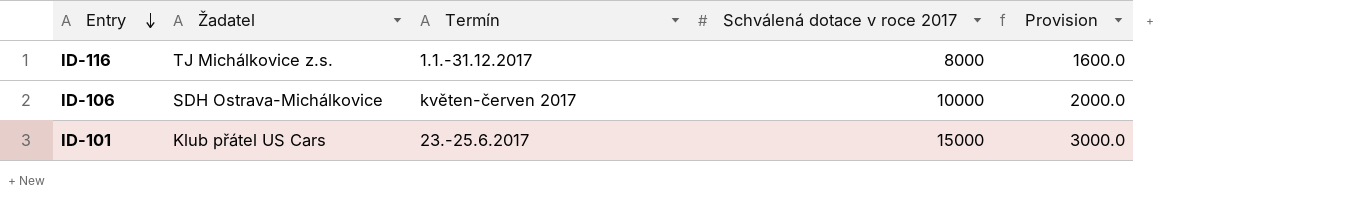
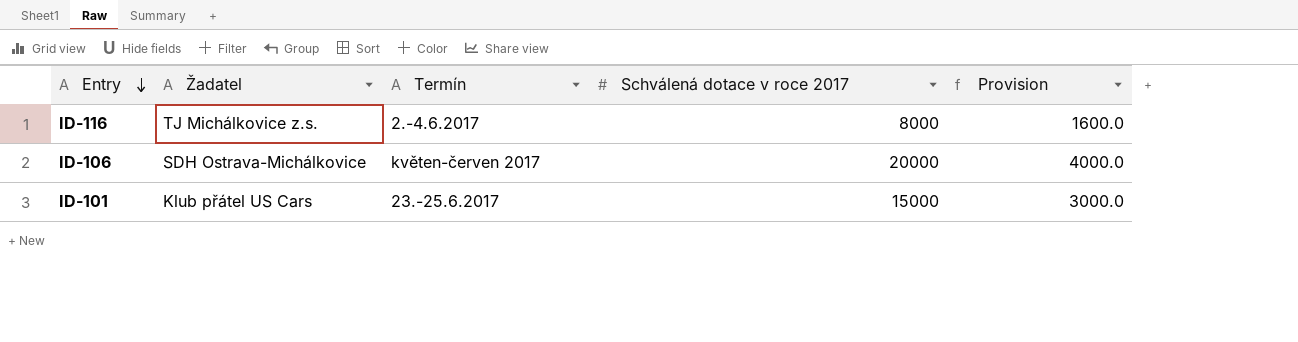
ID-116 | Termín: 1.1.-31.12.2017 -> 2.-4.6.2017
ID-106 | Schválená dotace v roce 2017: 10000 -> 20000
ID-106 | Provision: 2000.0 -> 4000.0

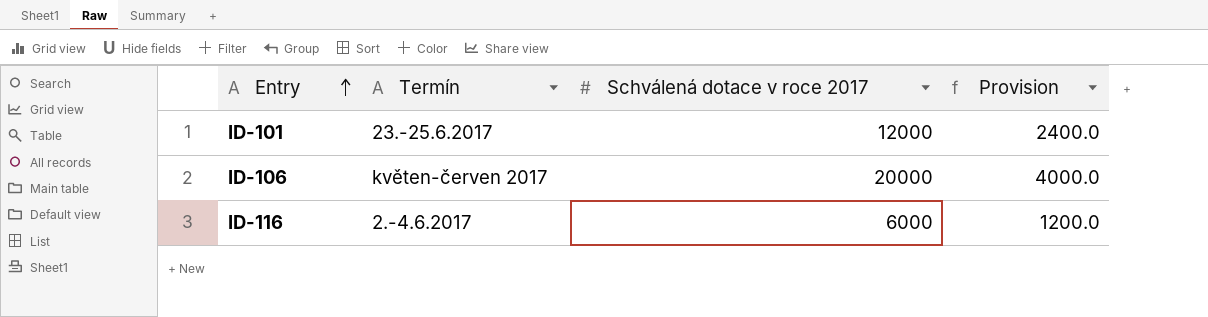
row order: Entry descending -> Entry ascending
column Žadatel | position: 2 -> none
ID-101 | Schválená dotace v roce 2017: 15000 -> 12000
ID-101 | Provision: 3000.0 -> 2400.0
ID-116 | Schválená dotace v roce 2017: 8000 -> 6000
ID-116 | Provision: 1600.0 -> 1200.0

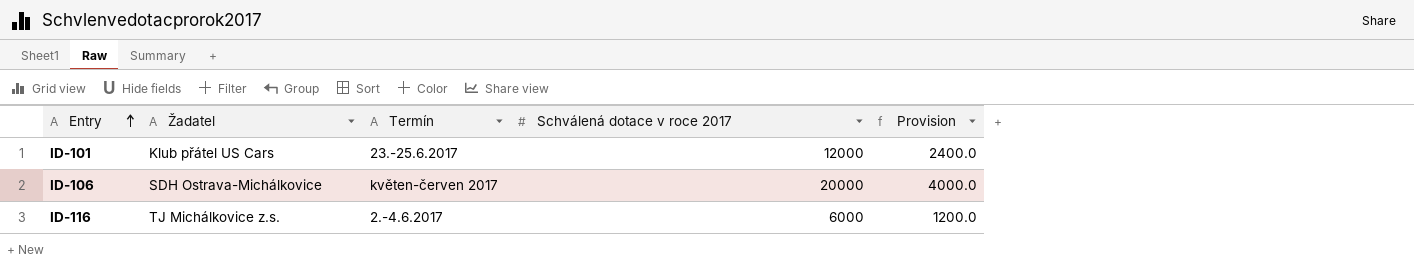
column Žadatel | position: none -> 2

